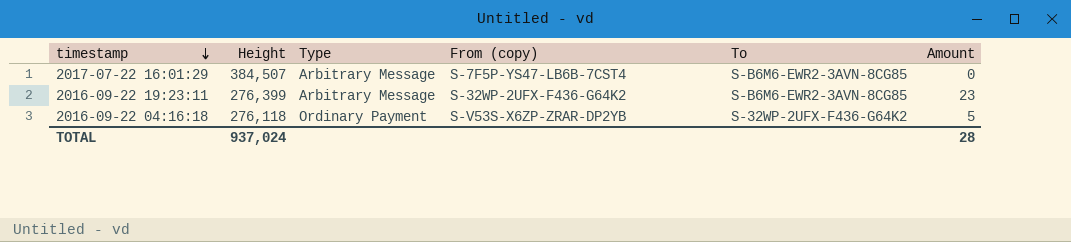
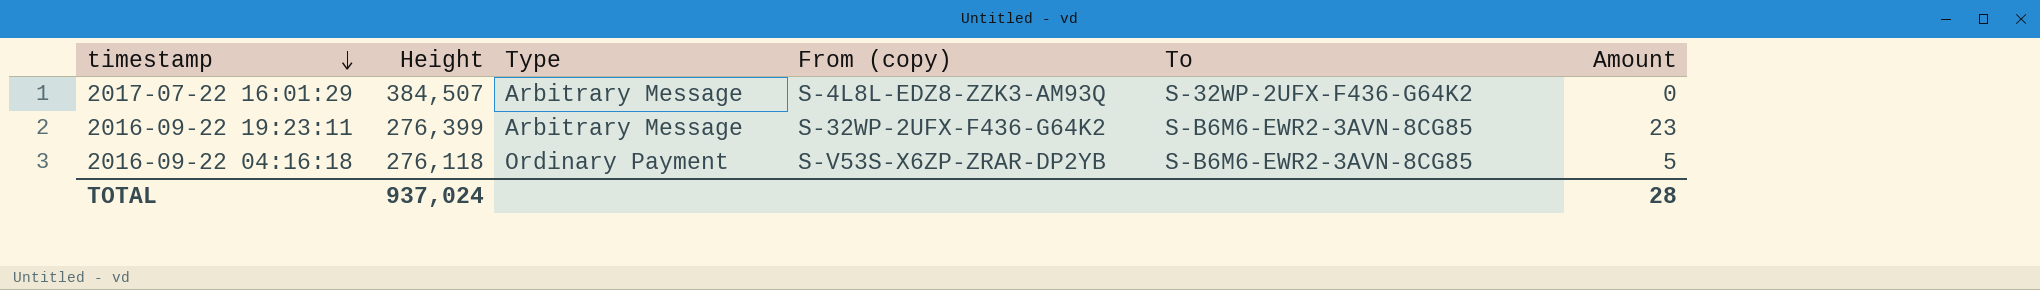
2017-07-22 16:01:29 | From (copy): S-7F5P-YS47-LB6B-7CST4 -> S-4L8L-EDZ8-ZZK3-AM93Q
2017-07-22 16:01:29 | To: S-B6M6-EWR2-3AVN-8CG85 -> S-32WP-2UFX-F436-G64K2
2016-09-22 04:16:18 | To: S-32WP-2UFX-F436-G64K2 -> S-B6M6-EWR2-3AVN-8CG85

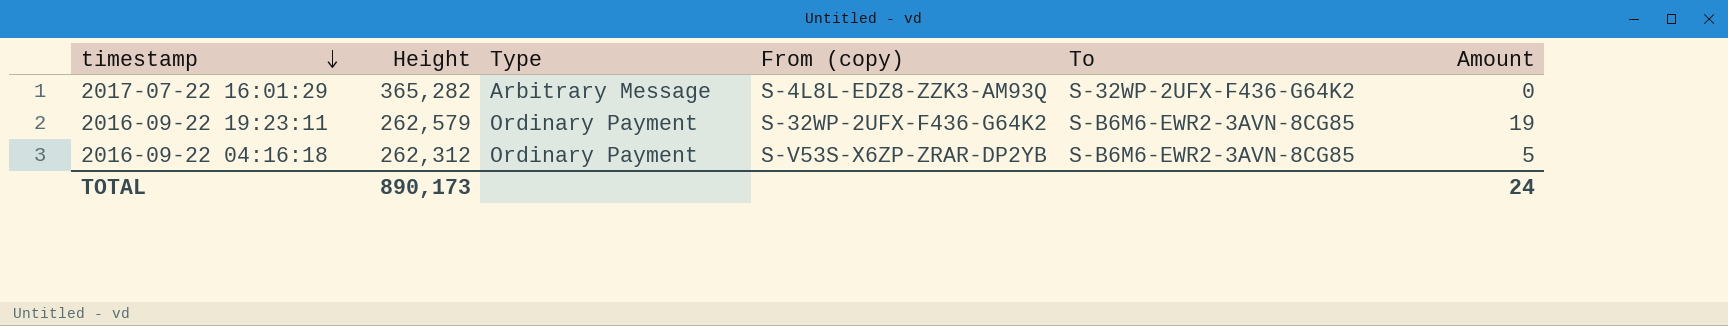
2017-07-22 16:01:29 | Height: 384,507 -> 365,282
2016-09-22 19:23:11 | Height: 276,399 -> 262,579
2016-09-22 19:23:11 | Type: Arbitrary Message -> Ordinary Payment
2016-09-22 19:23:11 | Amount: 23 -> 19
2016-09-22 04:16:18 | Height: 276,118 -> 262,312
TOTAL | Height: 937,024 -> 890,173
TOTAL | Amount: 28 -> 24

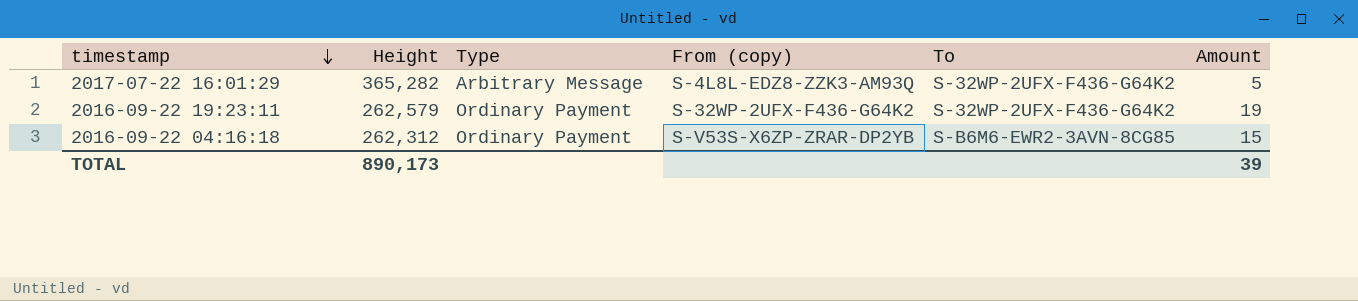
2017-07-22 16:01:29 | Amount: 0 -> 5
2016-09-22 19:23:11 | To: S-B6M6-EWR2-3AVN-8CG85 -> S-32WP-2UFX-F436-G64K2
2016-09-22 04:16:18 | Amount: 5 -> 15
TOTAL | Amount: 24 -> 39

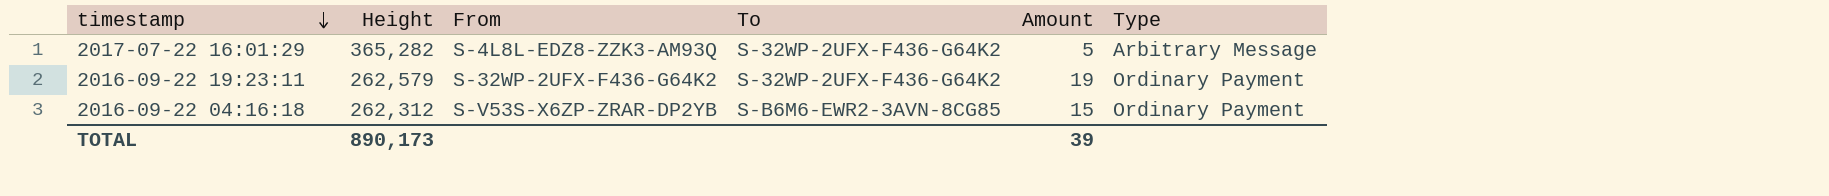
column name: From (copy) -> From
column Type | position: 3 -> 6

